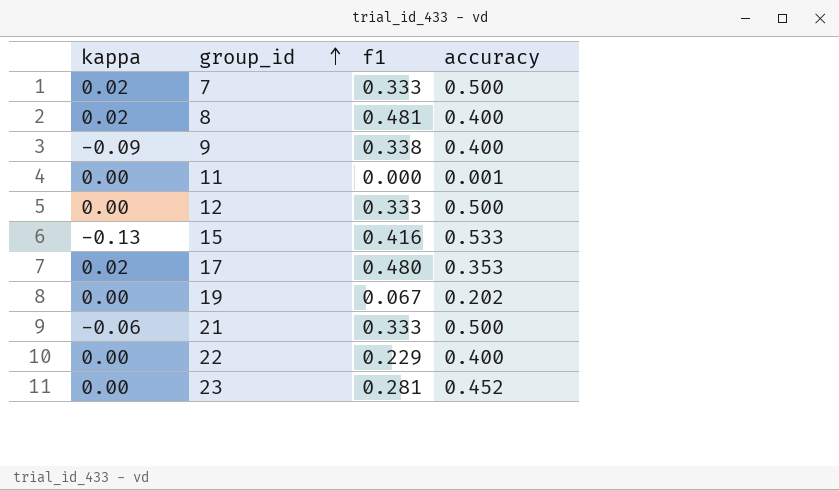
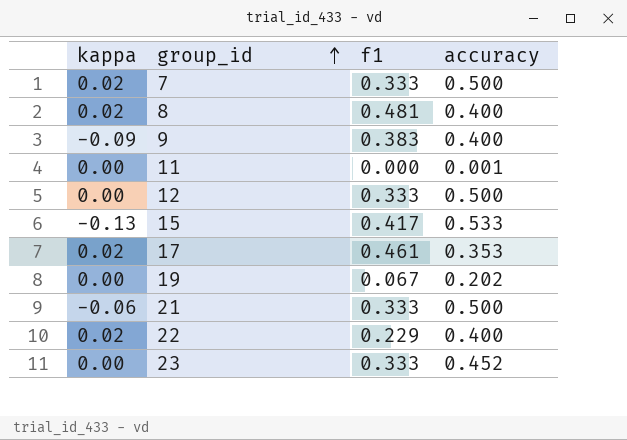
9 | f1: 0.338 -> 0.383
15 | f1: 0.416 -> 0.417
17 | f1: 0.480 -> 0.461
22 | kappa: 0.00 -> 0.02
23 | f1: 0.281 -> 0.333

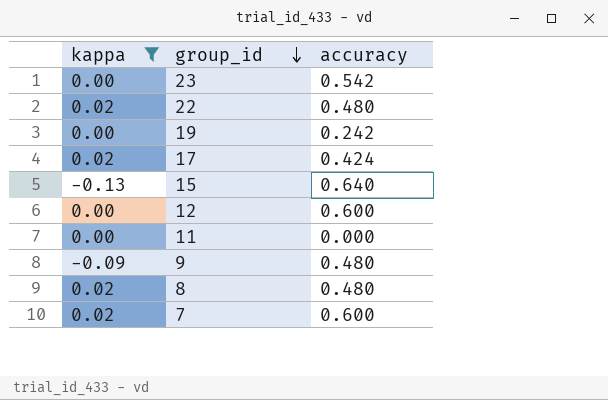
filter: none -> kappa != -0.06
row order: group_id ascending -> group_id descending
column f1 | position: 3 -> none
23 | accuracy: 0.452 -> 0.542
22 | accuracy: 0.400 -> 0.480
19 | accuracy: 0.202 -> 0.242
17 | accuracy: 0.353 -> 0.424
15 | accuracy: 0.533 -> 0.640
12 | accuracy: 0.500 -> 0.600
11 | accuracy: 0.001 -> 0.000
9 | accuracy: 0.400 -> 0.480
8 | accuracy: 0.400 -> 0.480
7 | accuracy: 0.500 -> 0.600

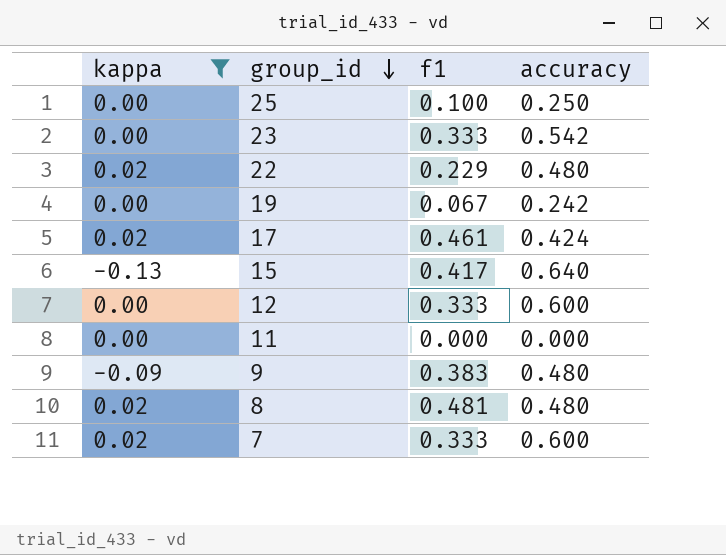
column f1 | position: none -> 3
row 25: none -> 0.00 | 0.100 | 0.250

